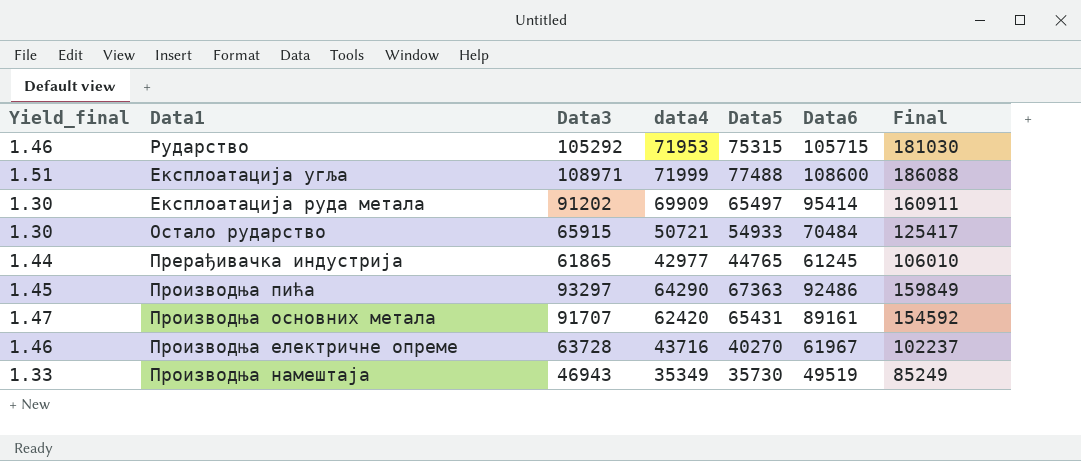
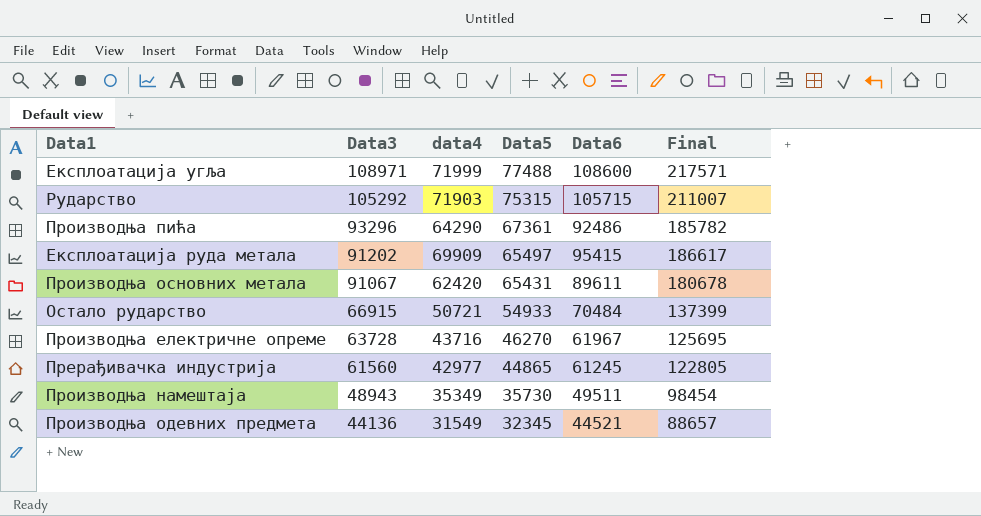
row order: none -> Data3 descending
column Yield_final | formula: [Data3] / [data4] -> none
column Final | formula: [Data5] + [Data6] -> [Data3] + [Data6]
Рударство | data4: 71953 -> 71903
Производња пића | Data3: 93297 -> 93296
Производња пића | Data5: 67363 -> 67361
Експлоатација руда метала | Data6: 95414 -> 95415
Производња основних метала | Data3: 91707 -> 91067
Производња основних метала | Data6: 89161 -> 89611
Остало рударство | Data3: 65915 -> 66915
Производња електричне опреме | Data5: 40270 -> 46270
Прерађивачка индустрија | Data3: 61865 -> 61560
Прерађивачка индустрија | Data5: 44765 -> 44865
Производња намештаја | Data3: 46943 -> 48943
Производња намештаја | Data6: 49519 -> 49511
row Производња одевних предмета: none -> 44136 | 31549 | 32345 | 44521 | 88657

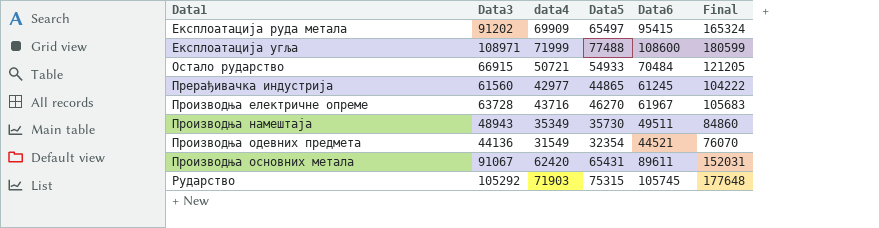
row order: Data3 descending -> Data1 ascending
column Final | formula: [Data3] + [Data6] -> [data4] + [Data6]
row Производња пића: 93296 | 64290 | 67361 | 92486 | 185782 -> none
Производња одевних предмета | Data5: 32345 -> 32354
Рударство | Data6: 105715 -> 105745

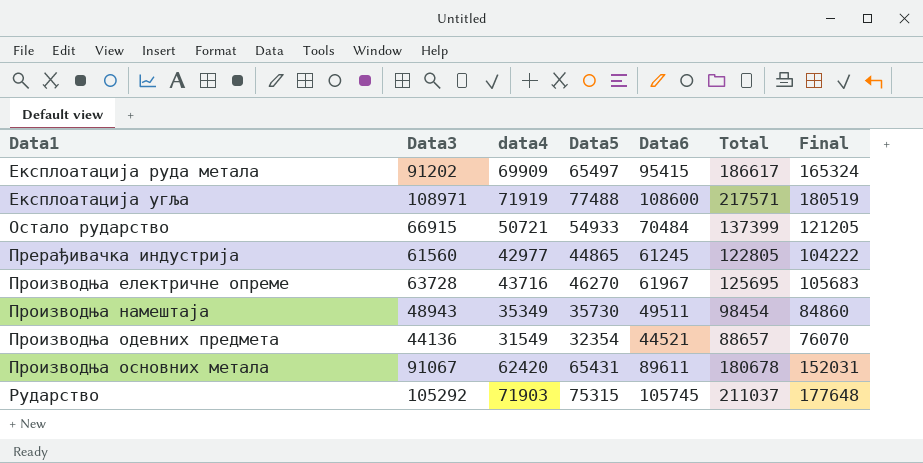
column Total | formula: none -> [Data3] + [Data6]
Експлоатација угља | data4: 71999 -> 71919
Експлоатација угља | Final: 180599 -> 180519

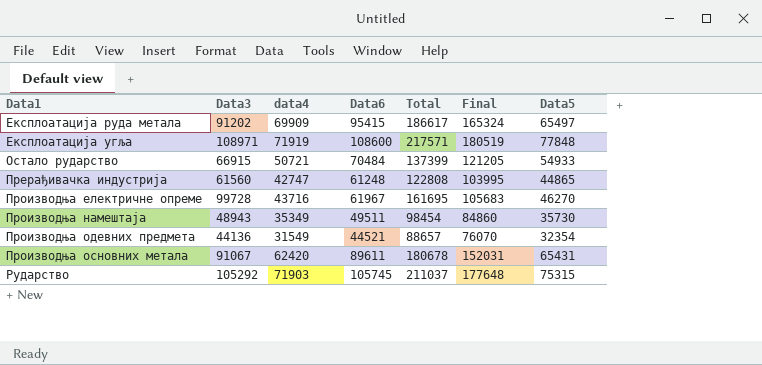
column Data5 | position: 4 -> 7
Експлоатација угља | Data5: 77488 -> 77848
Прерађивачка индустрија | data4: 42977 -> 42747
Прерађивачка индустрија | Data6: 61245 -> 61248
Прерађивачка индустрија | Total: 122805 -> 122808
Прерађивачка индустрија | Final: 104222 -> 103995
Производња електричне опреме | Data3: 63728 -> 99728
Производња електричне опреме | Total: 125695 -> 161695

